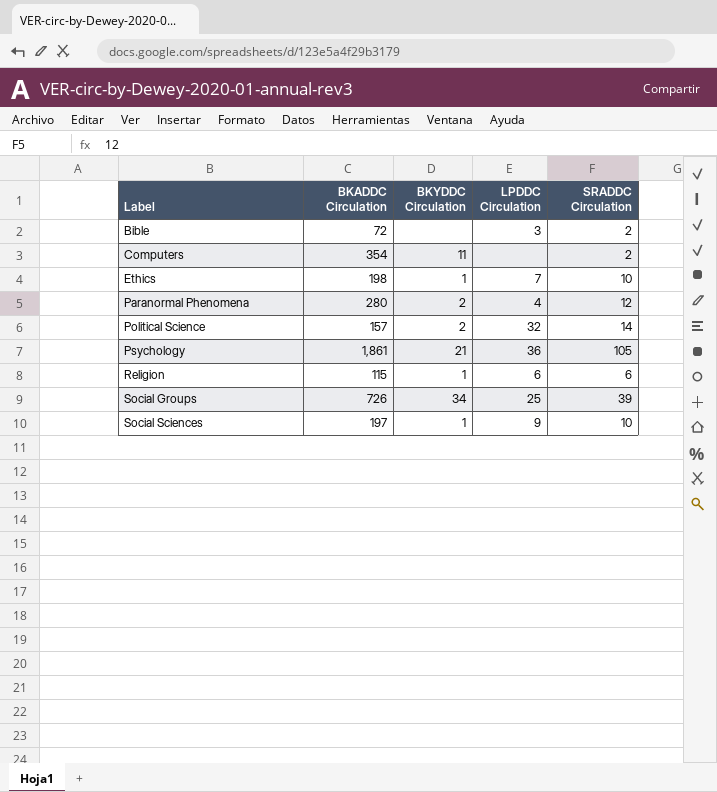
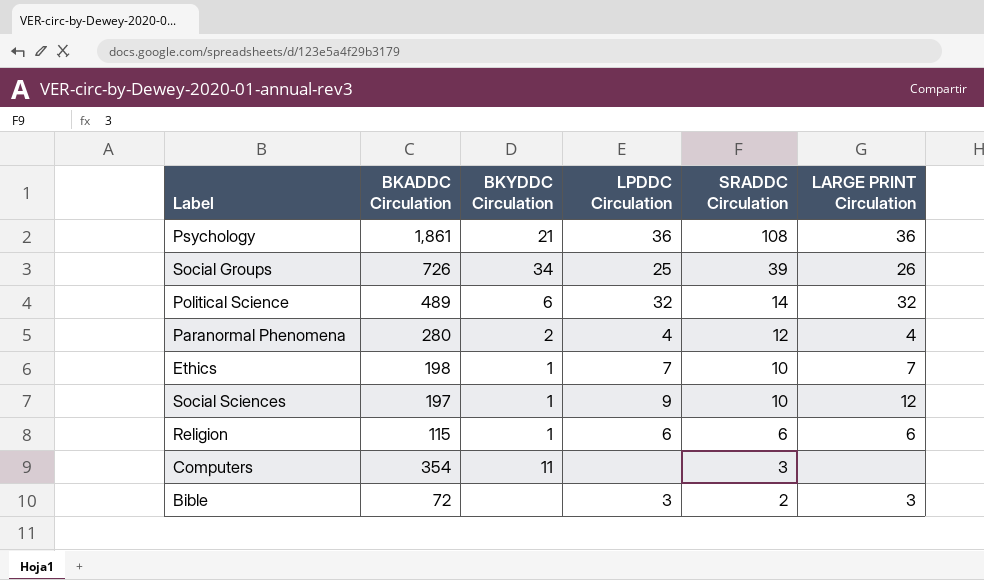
row order: Label ascending -> SRADDC Circulation descending
column LARGE PRINT Circulation | position: none -> 6
Psychology | SRADDC Circulation: 105 -> 108
Political Science | BKADDC Circulation: 157 -> 489
Political Science | BKYDDC Circulation: 2 -> 6
Computers | SRADDC Circulation: 2 -> 3

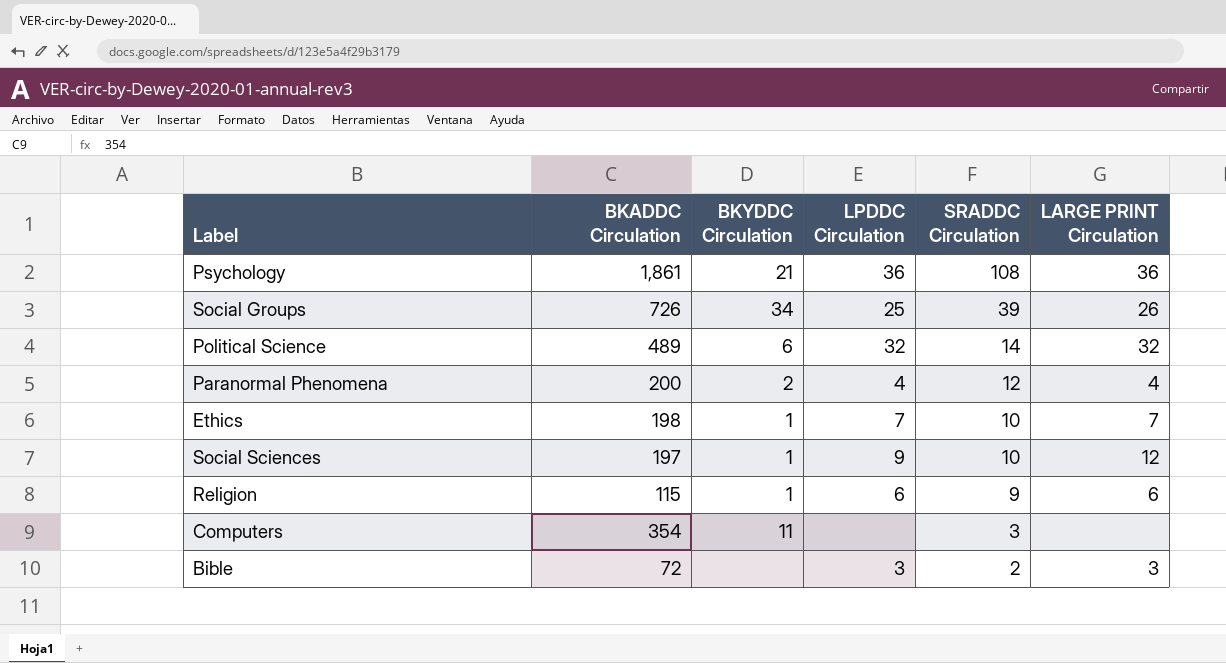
Paranormal Phenomena | BKADDC Circulation: 280 -> 200
Religion | SRADDC Circulation: 6 -> 9

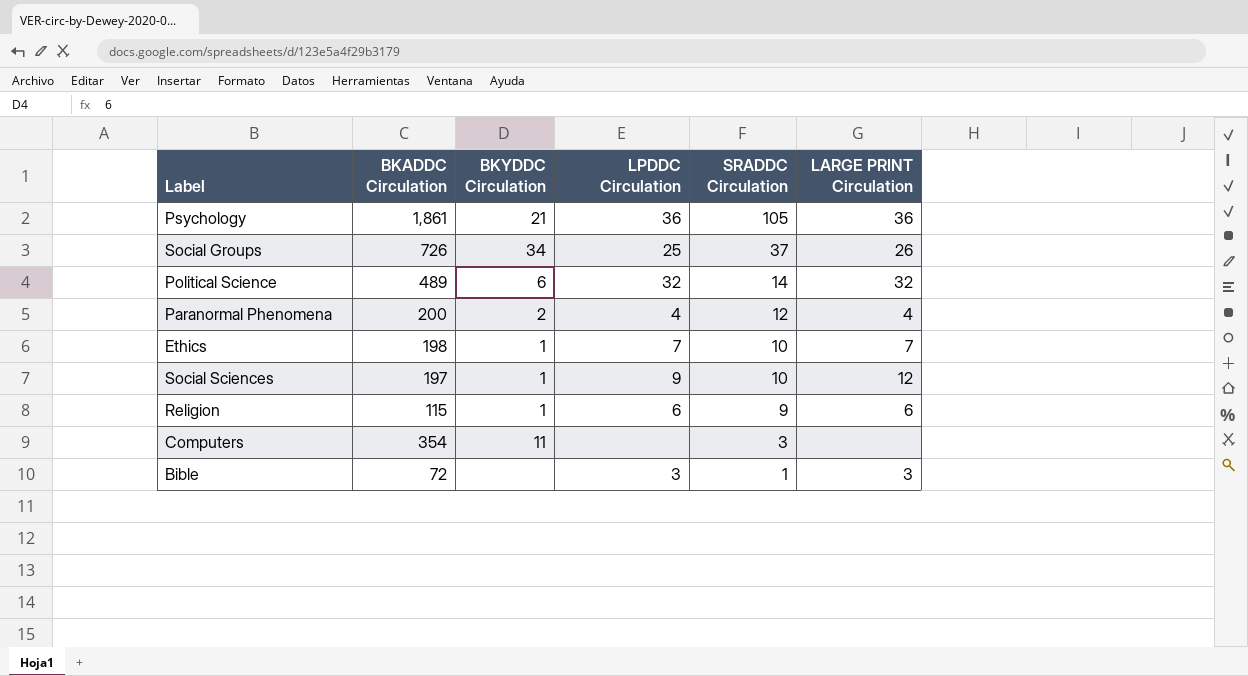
Psychology | SRADDC Circulation: 108 -> 105
Social Groups | SRADDC Circulation: 39 -> 37
Bible | SRADDC Circulation: 2 -> 1

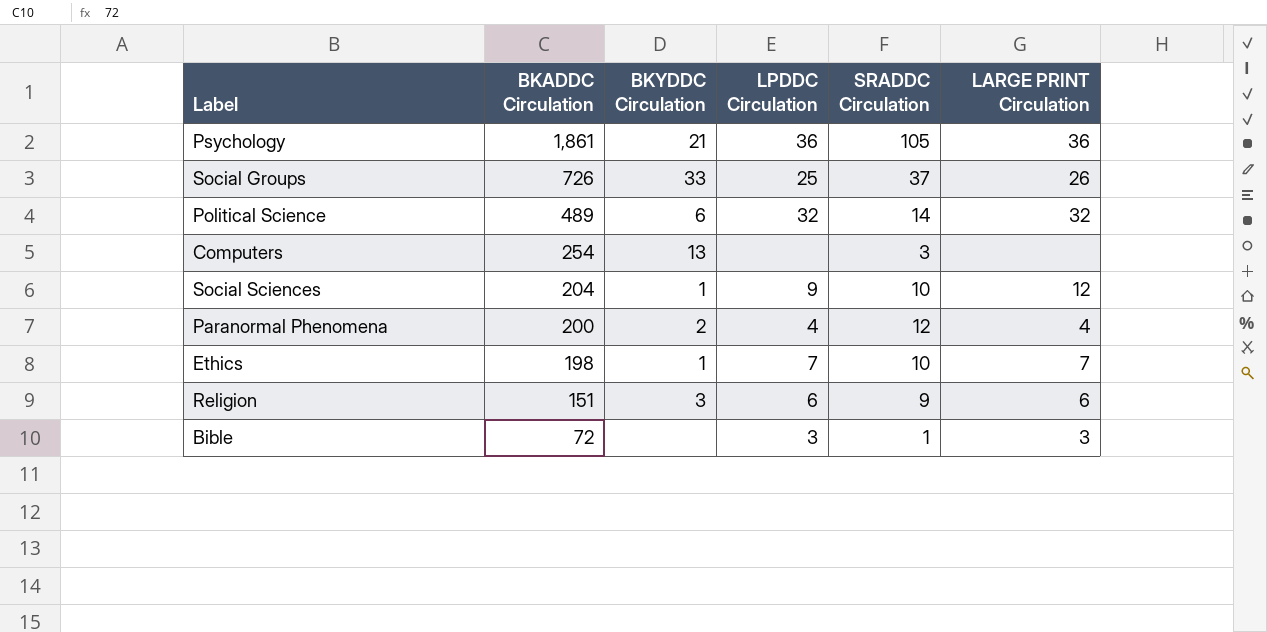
row order: SRADDC Circulation descending -> BKADDC Circulation descending
Social Groups | BKYDDC Circulation: 34 -> 33
Computers | BKADDC Circulation: 354 -> 254
Computers | BKYDDC Circulation: 11 -> 13
Social Sciences | BKADDC Circulation: 197 -> 204
Religion | BKADDC Circulation: 115 -> 151
Religion | BKYDDC Circulation: 1 -> 3

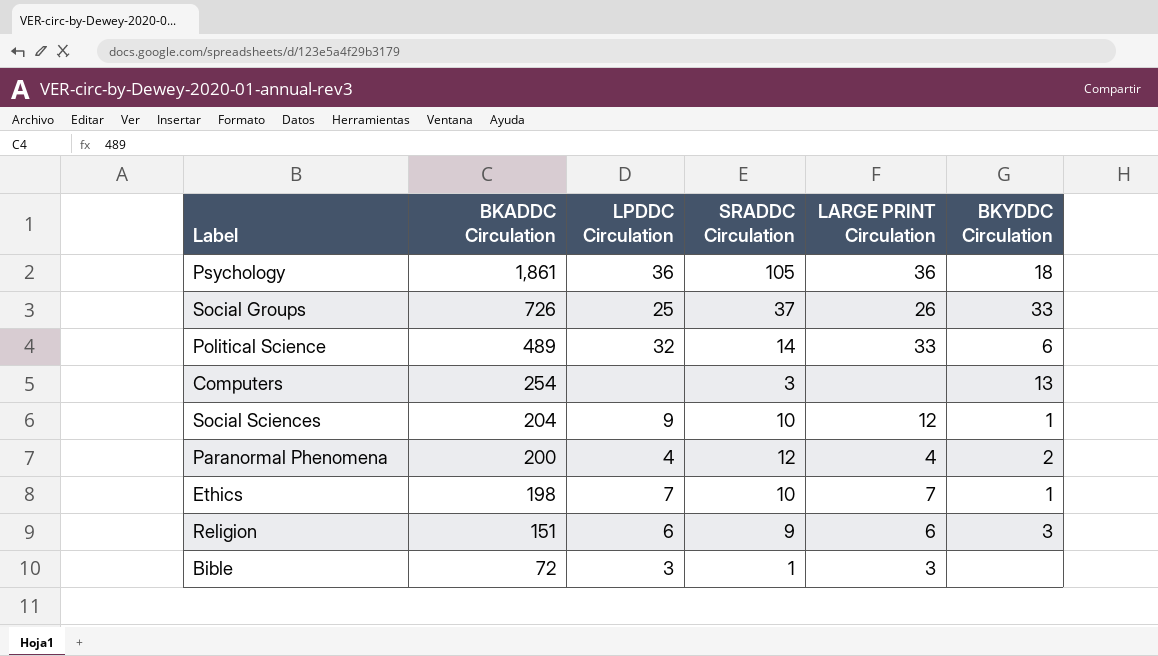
column BKYDDC Circulation | position: 3 -> 6
Psychology | BKYDDC Circulation: 21 -> 18
Political Science | LARGE PRINT Circulation: 32 -> 33

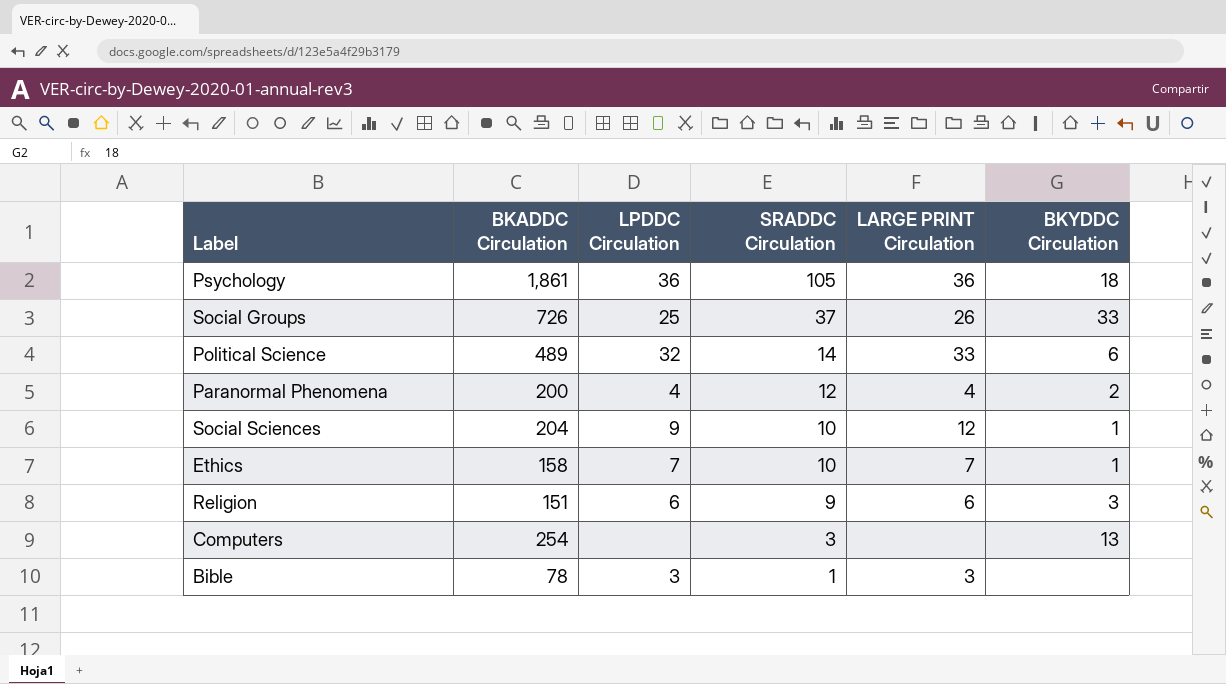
row order: BKADDC Circulation descending -> SRADDC Circulation descending
Ethics | BKADDC Circulation: 198 -> 158
Bible | BKADDC Circulation: 72 -> 78

